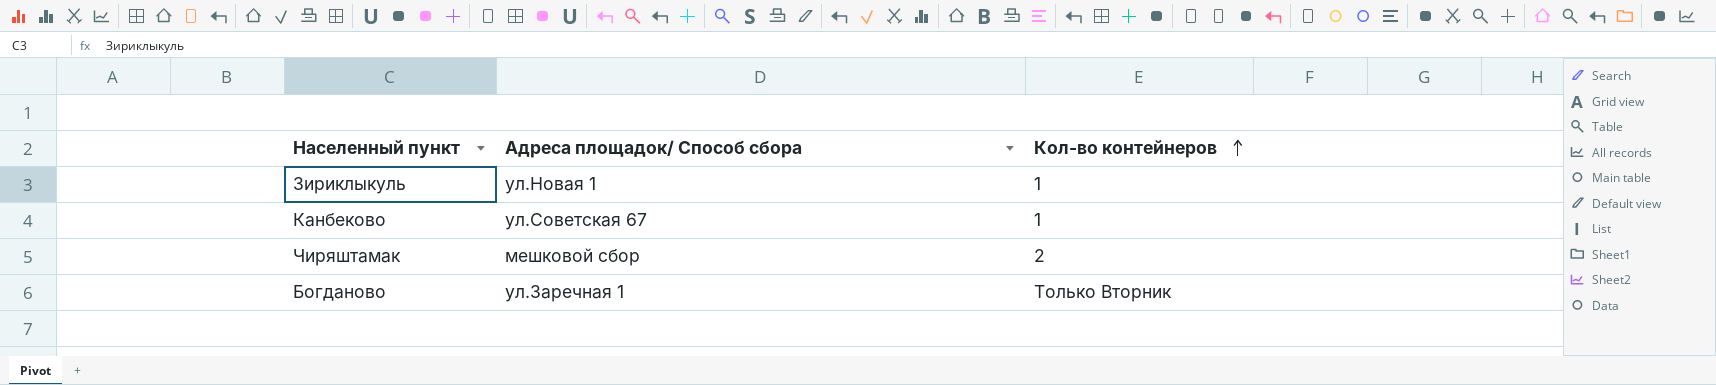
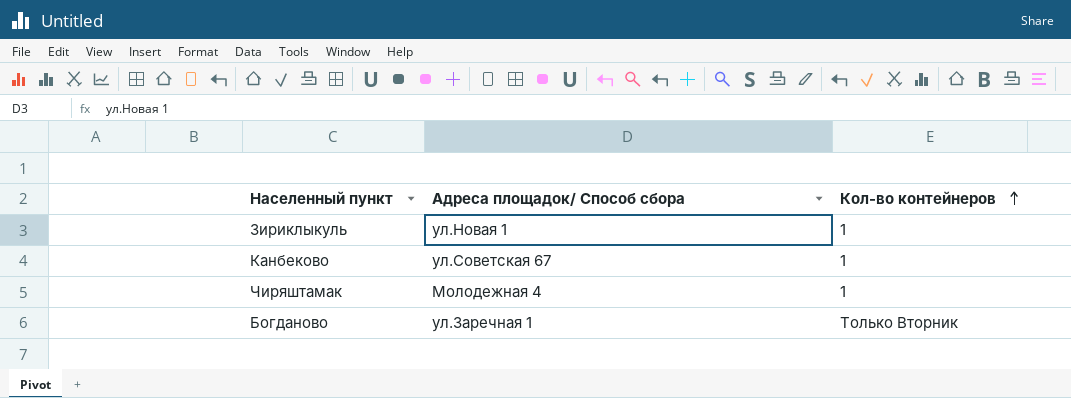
Чиряштамак | Адреса площадок/ Способ сбора: мешковой сбор -> Молодежная 4
Чиряштамак | Кол-во контейнеров: 2 -> 1

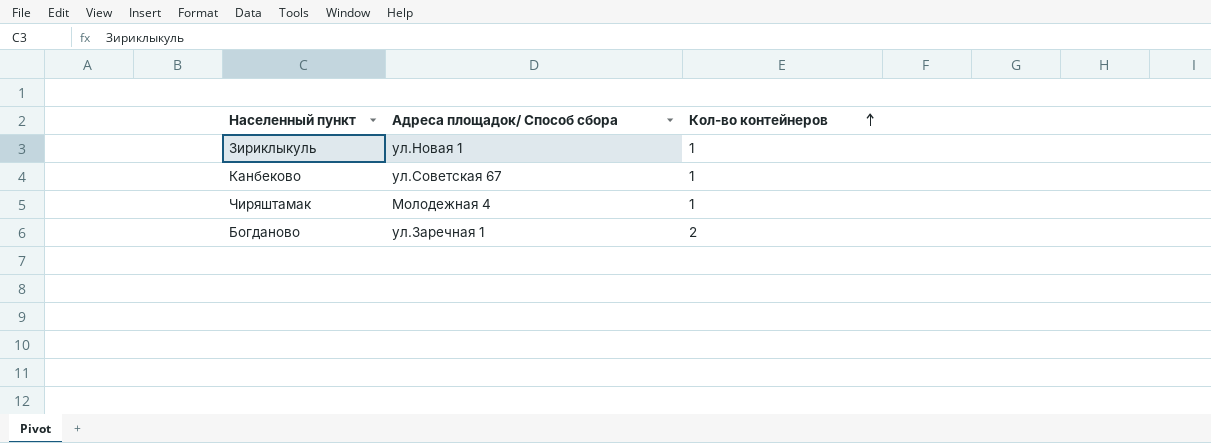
Богданово | Кол-во контейнеров: Только Вторник -> 2

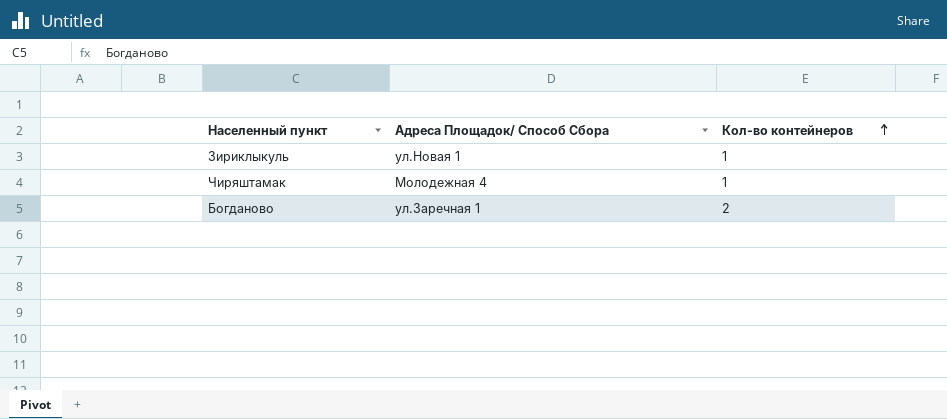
column name: Адреса площадок/ Способ сбора -> Адреса Площадок/ Способ Сбора
row Канбеково: ул.Советская 67 | 1 -> none

